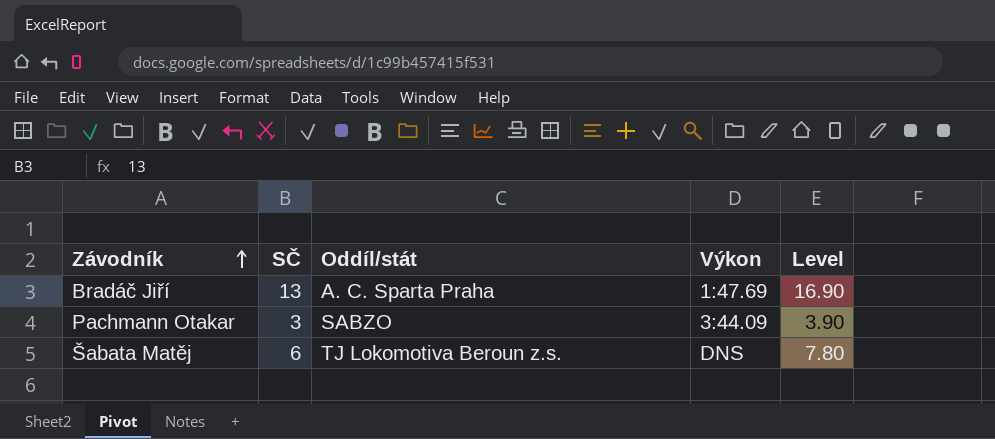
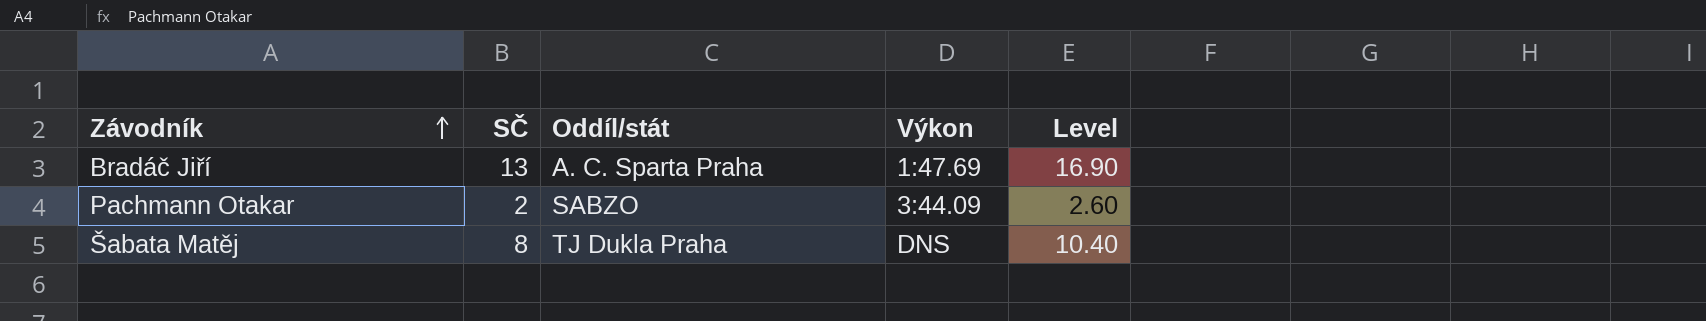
Pachmann Otakar | SČ: 3 -> 2
Pachmann Otakar | Level: 3.90 -> 2.60
Šabata Matěj | SČ: 6 -> 8
Šabata Matěj | Oddíl/stát: TJ Lokomotiva Beroun z.s. -> TJ Dukla Praha
Šabata Matěj | Level: 7.80 -> 10.40

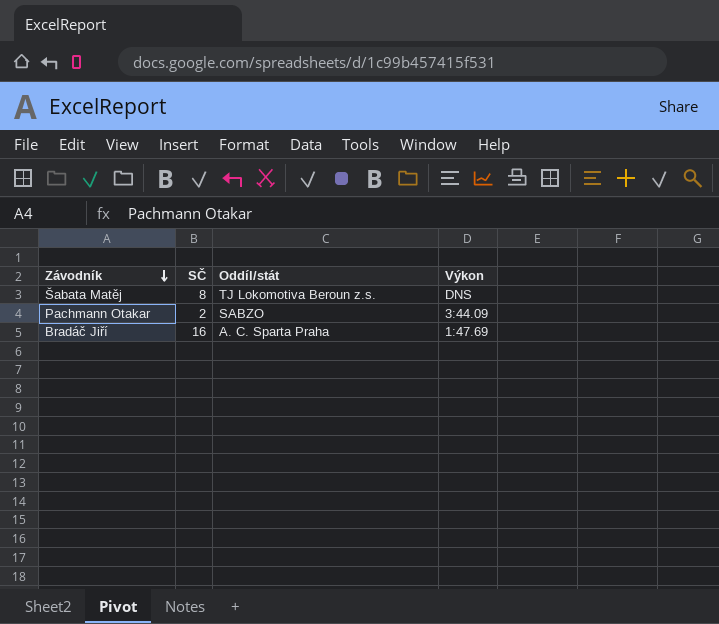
row order: Závodník ascending -> Závodník descending
column Level | formula: [SČ] * 1.3 -> none
Šabata Matěj | Oddíl/stát: TJ Dukla Praha -> TJ Lokomotiva Beroun z.s.
Bradáč Jiří | SČ: 13 -> 16

